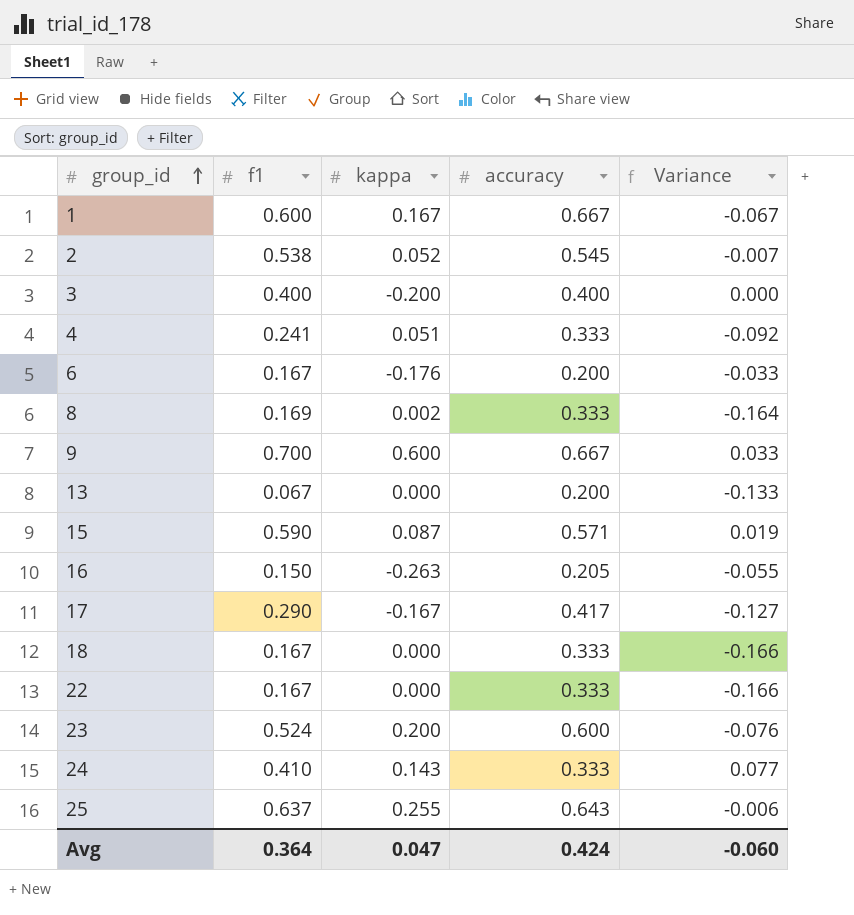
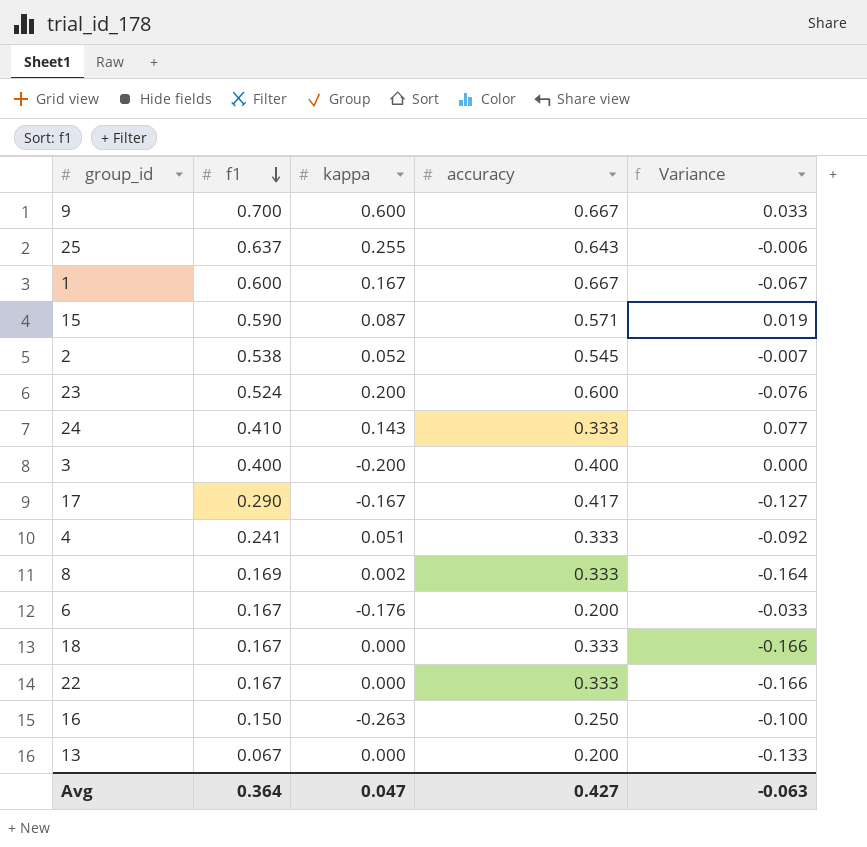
row order: group_id ascending -> f1 descending
16 | accuracy: 0.205 -> 0.250
16 | Variance: -0.055 -> -0.100
Avg | accuracy: 0.424 -> 0.427
Avg | Variance: -0.060 -> -0.063

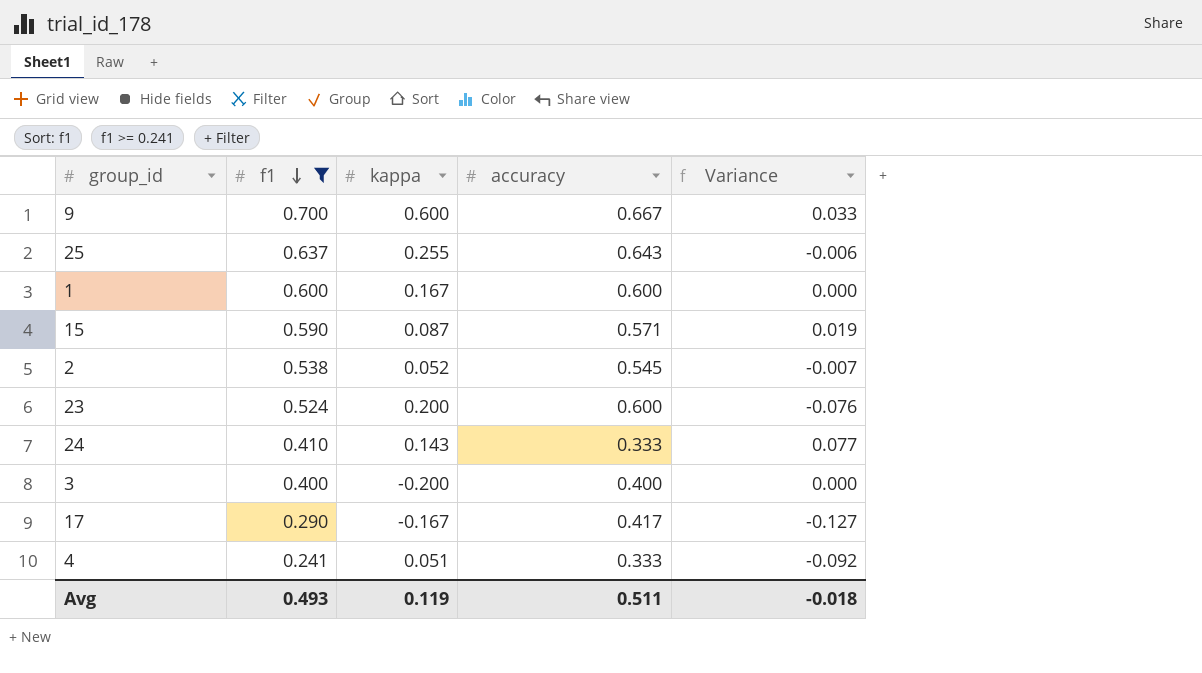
filter: none -> f1 >= 0.241
1 | accuracy: 0.667 -> 0.600
1 | Variance: -0.067 -> 0.000
Avg | f1: 0.364 -> 0.493
Avg | kappa: 0.047 -> 0.119
Avg | accuracy: 0.427 -> 0.511
Avg | Variance: -0.063 -> -0.018

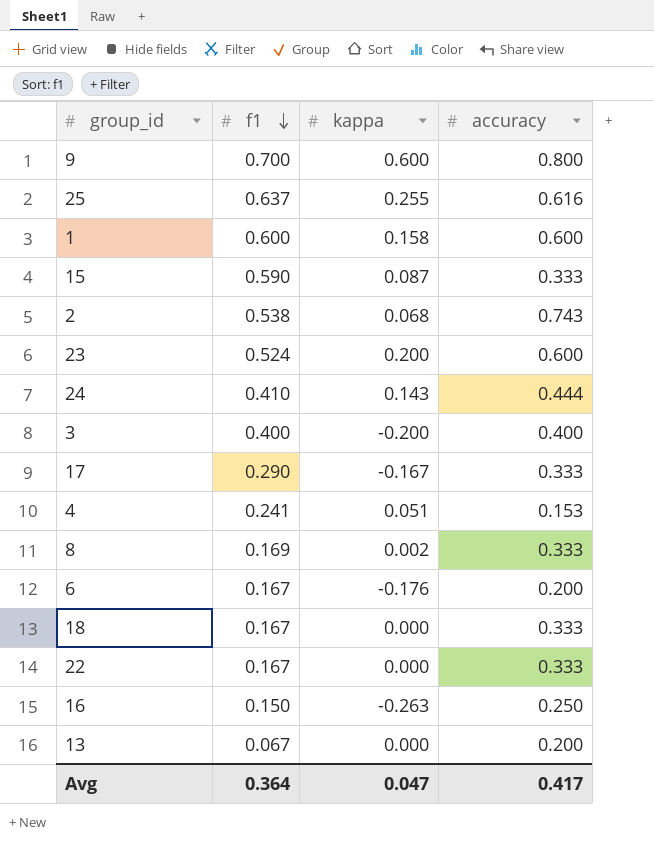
filter: f1 >= 0.241 -> none
column Variance | formula: [f1] - [accuracy] -> none
9 | accuracy: 0.667 -> 0.800
25 | accuracy: 0.643 -> 0.616
1 | kappa: 0.167 -> 0.158
15 | accuracy: 0.571 -> 0.333
2 | kappa: 0.052 -> 0.068
2 | accuracy: 0.545 -> 0.743
24 | accuracy: 0.333 -> 0.444
17 | accuracy: 0.417 -> 0.333
4 | accuracy: 0.333 -> 0.153
Avg | f1: 0.493 -> 0.364
Avg | kappa: 0.119 -> 0.047
Avg | accuracy: 0.511 -> 0.417

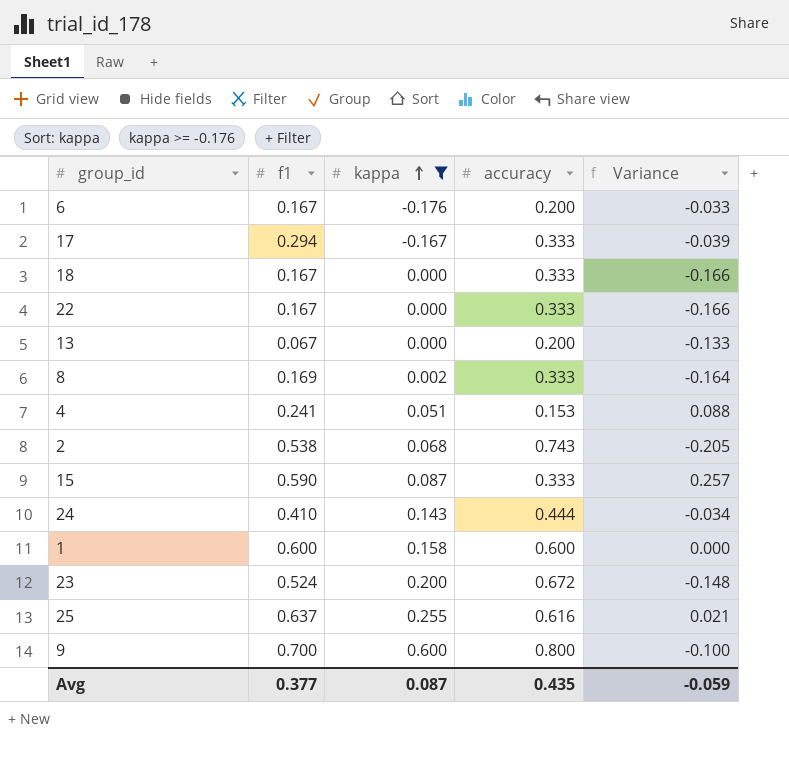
filter: none -> kappa >= -0.176
row order: f1 descending -> kappa ascending
column Variance | formula: none -> [f1] - [accuracy]
17 | f1: 0.290 -> 0.294
23 | accuracy: 0.600 -> 0.672
Avg | f1: 0.364 -> 0.377
Avg | kappa: 0.047 -> 0.087
Avg | accuracy: 0.417 -> 0.435

